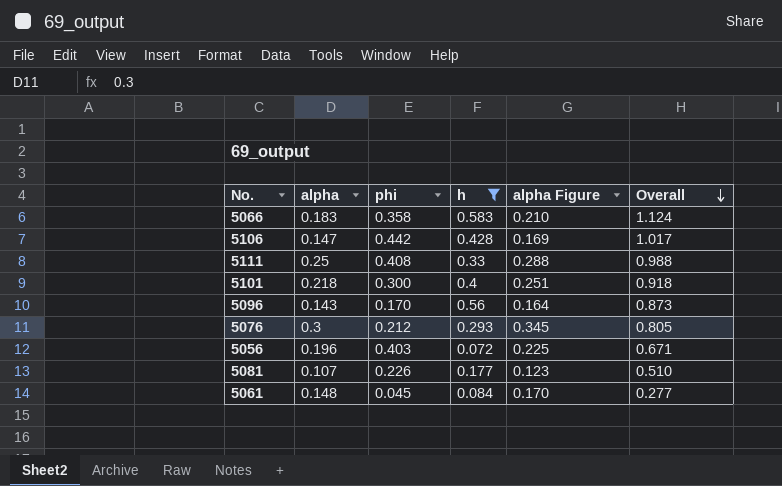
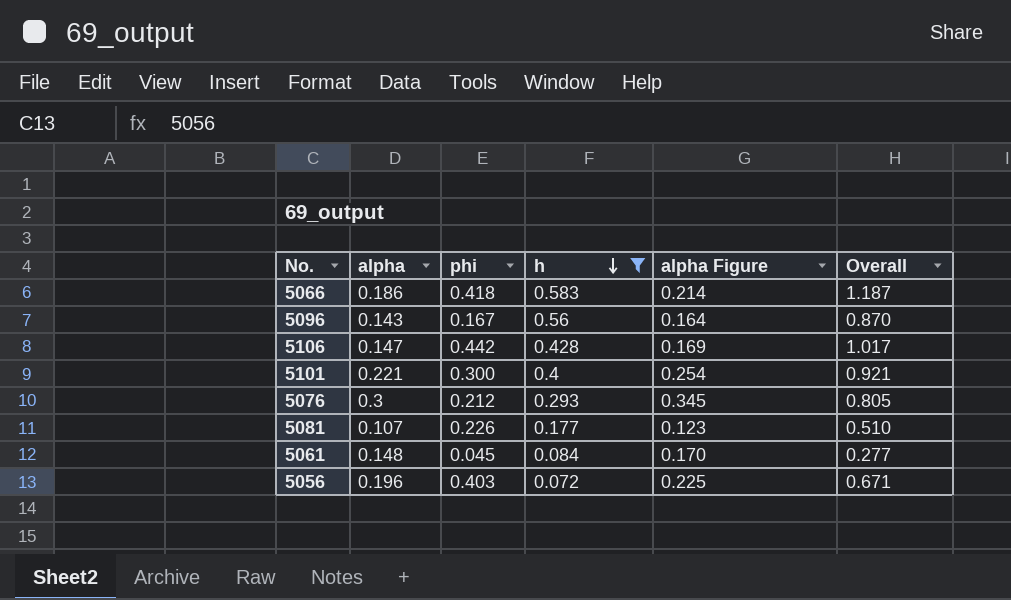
row order: Overall descending -> h descending
row 5111: 0.25 | 0.408 | 0.33 | 0.288 | 0.988 -> none
5066 | alpha: 0.183 -> 0.186
5066 | phi: 0.358 -> 0.418
5066 | alpha Figure: 0.210 -> 0.214
5066 | Overall: 1.124 -> 1.187
5096 | phi: 0.170 -> 0.167
5096 | Overall: 0.873 -> 0.870
5101 | alpha: 0.218 -> 0.221
5101 | alpha Figure: 0.251 -> 0.254
5101 | Overall: 0.918 -> 0.921

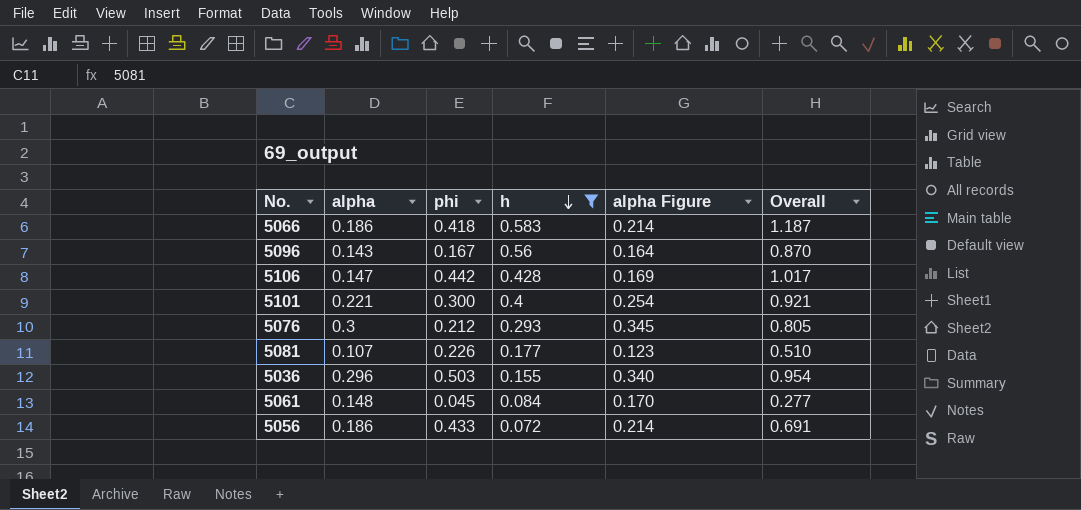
row 5036: none -> 0.296 | 0.503 | 0.155 | 0.340 | 0.954
5056 | alpha: 0.196 -> 0.186
5056 | phi: 0.403 -> 0.433
5056 | alpha Figure: 0.225 -> 0.214
5056 | Overall: 0.671 -> 0.691

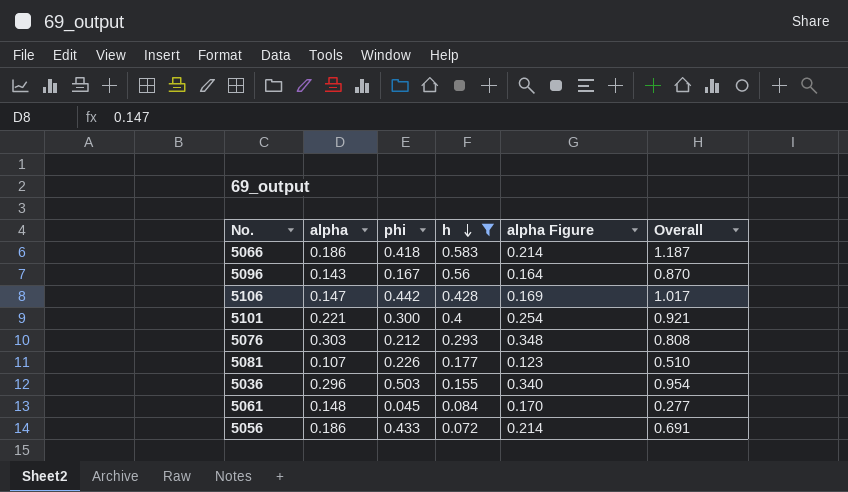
5076 | alpha: 0.3 -> 0.303
5076 | alpha Figure: 0.345 -> 0.348
5076 | Overall: 0.805 -> 0.808

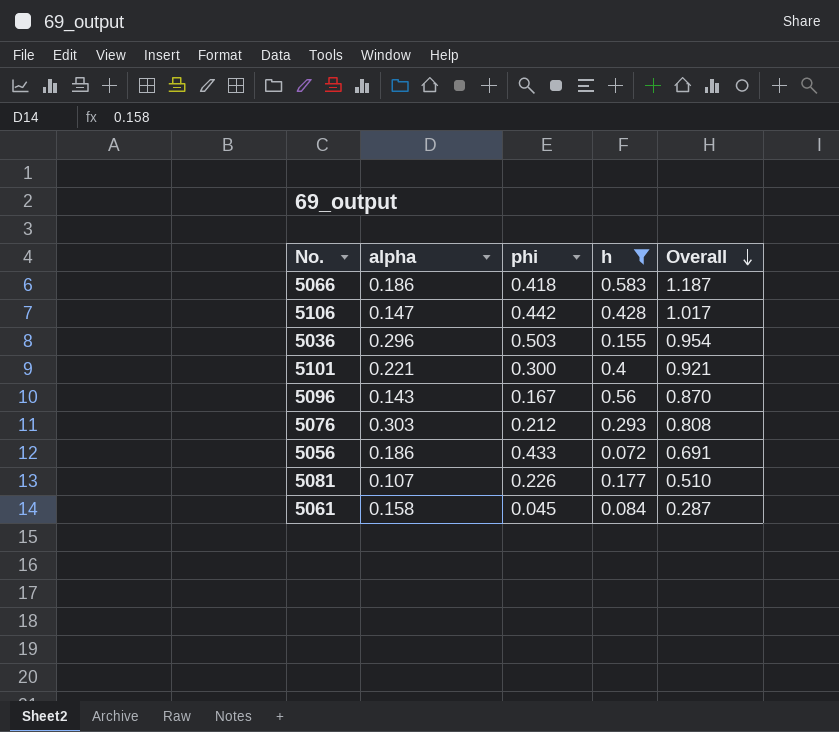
row order: h descending -> Overall descending
column alpha Figure | formula: [alpha] * 1.15 -> none
5061 | alpha: 0.148 -> 0.158
5061 | Overall: 0.277 -> 0.287

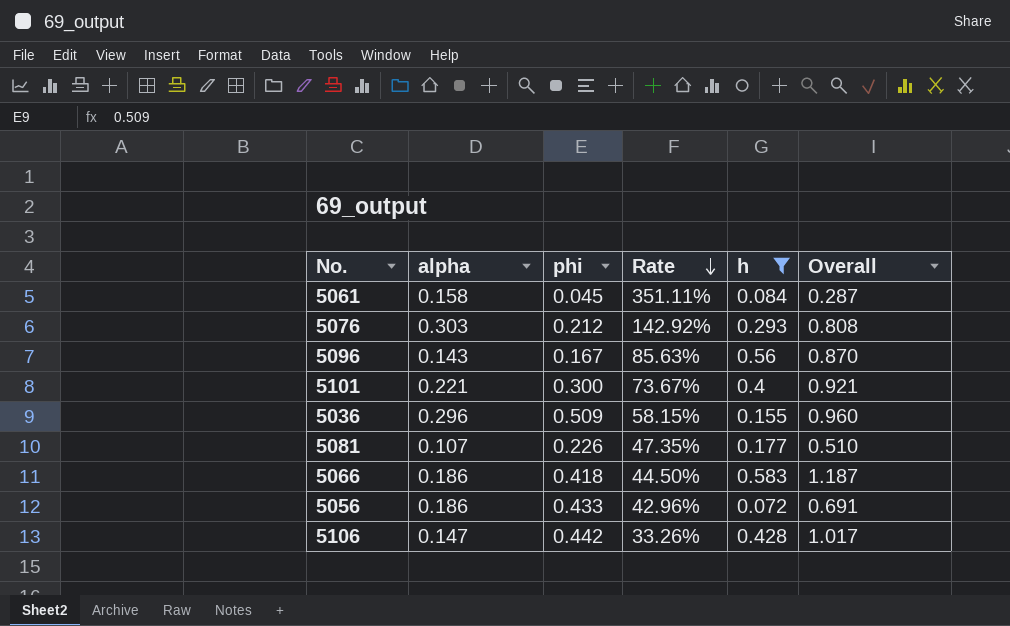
row order: Overall descending -> Rate descending
column Rate | formula: none -> [alpha] / [phi]
5036 | phi: 0.503 -> 0.509
5036 | Overall: 0.954 -> 0.960

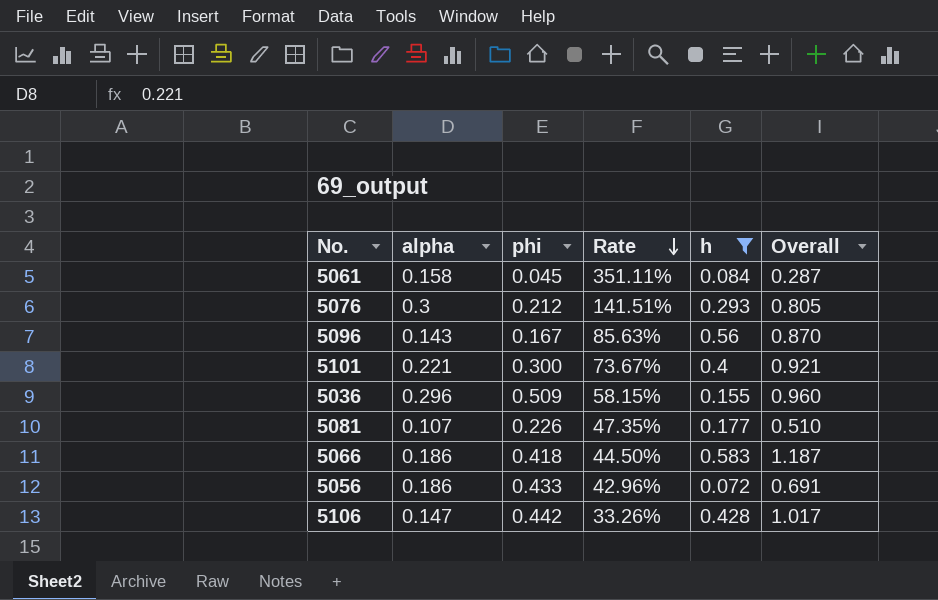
5076 | alpha: 0.303 -> 0.3
5076 | Rate: 142.92% -> 141.51%
5076 | Overall: 0.808 -> 0.805

